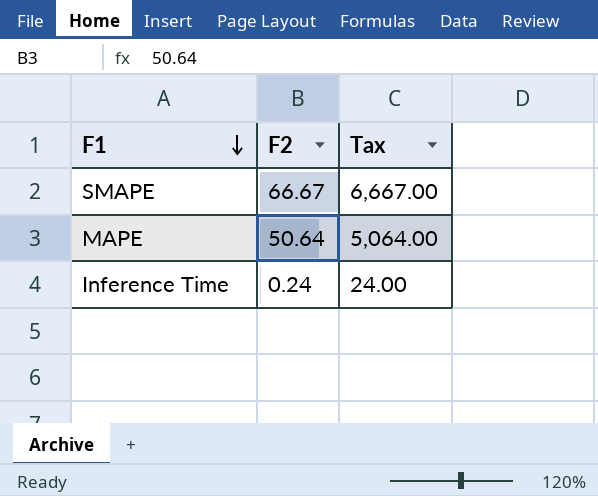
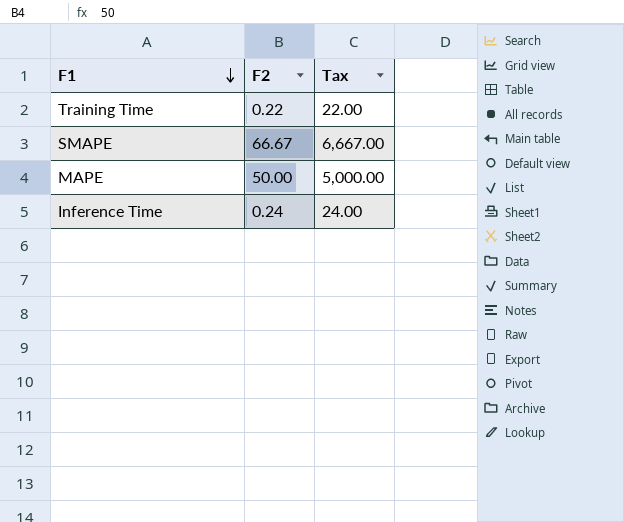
row Training Time: none -> 0.22 | 22.00
MAPE | F2: 50.64 -> 50.00
MAPE | Tax: 5,064.00 -> 5,000.00

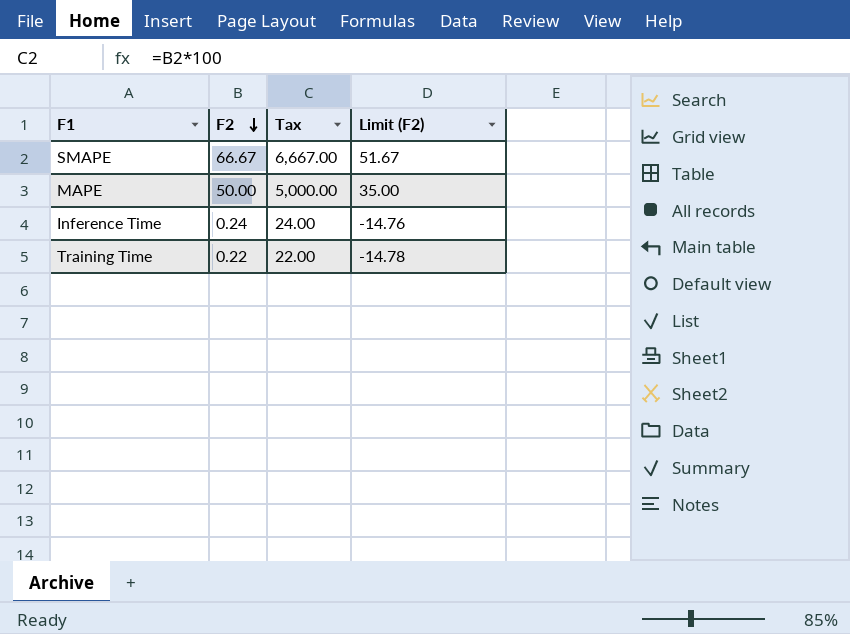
row order: F1 descending -> F2 descending
column Limit (F2) | formula: none -> [F2] - 15

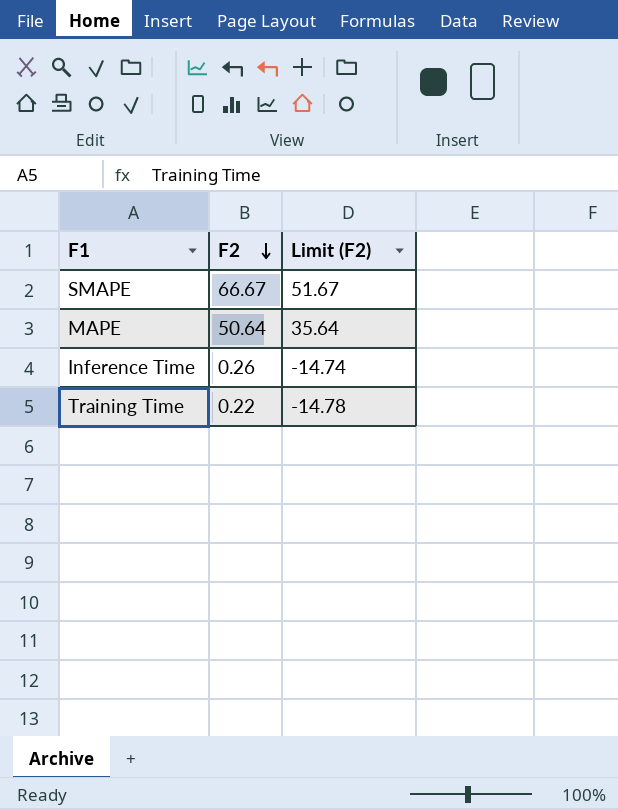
column Tax | formula: [F2] * 100 -> none
MAPE | F2: 50.00 -> 50.64
MAPE | Limit (F2): 35.00 -> 35.64
Inference Time | F2: 0.24 -> 0.26
Inference Time | Limit (F2): -14.76 -> -14.74

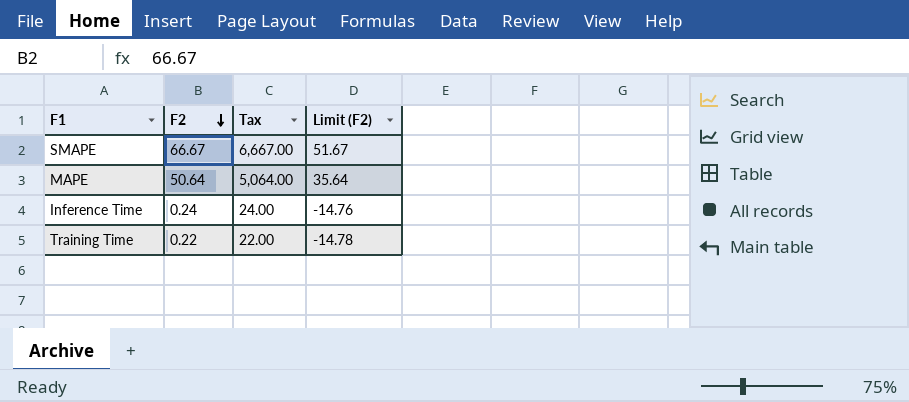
column Tax | formula: none -> [F2] * 100
Inference Time | F2: 0.26 -> 0.24
Inference Time | Limit (F2): -14.74 -> -14.76

